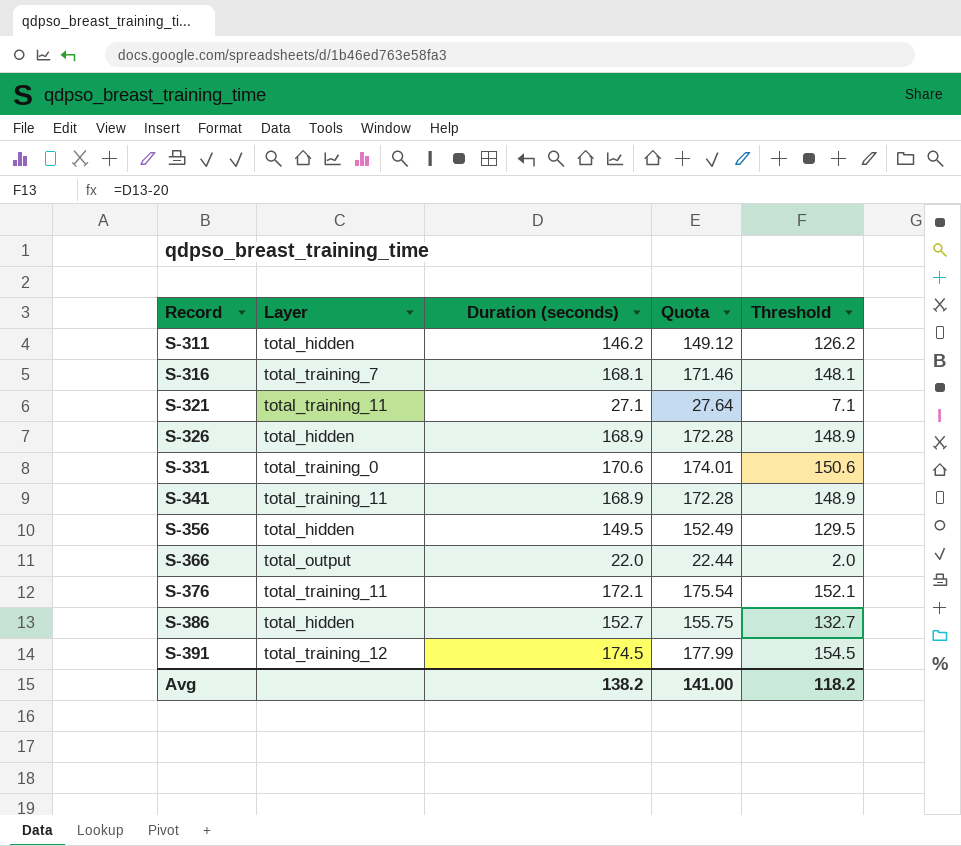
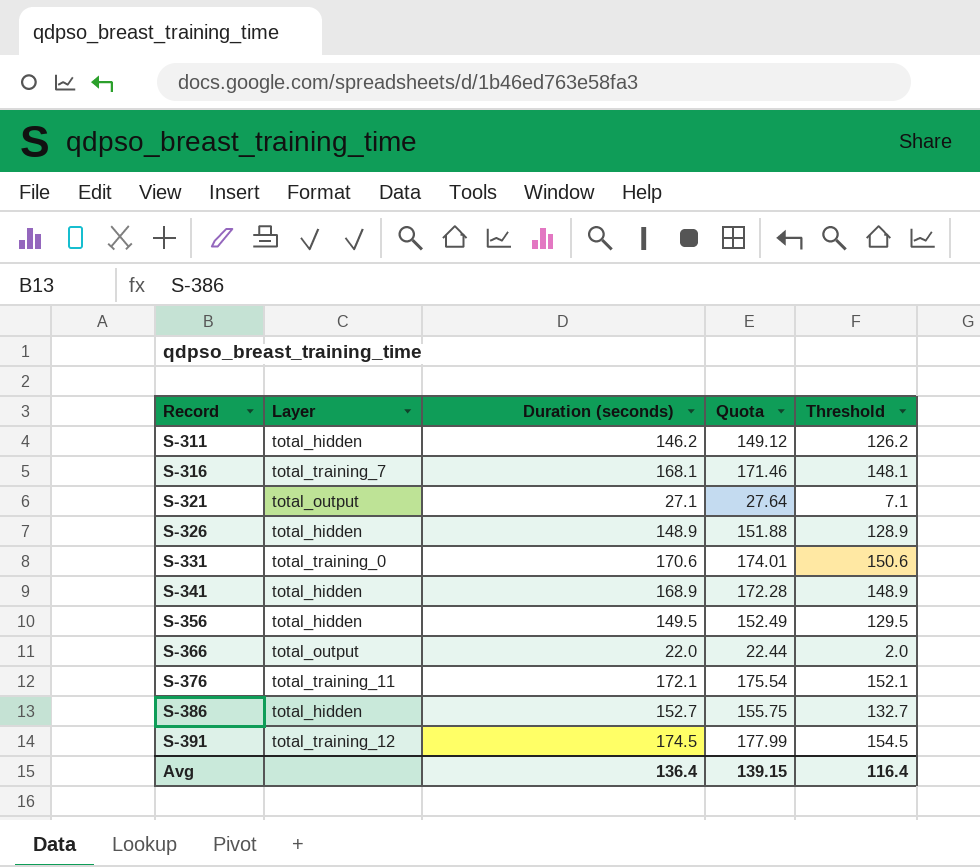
S-321 | Layer: total_training_11 -> total_output
S-326 | Duration (seconds): 168.9 -> 148.9
S-326 | Quota: 172.28 -> 151.88
S-326 | Threshold: 148.9 -> 128.9
S-341 | Layer: total_training_11 -> total_hidden
Avg | Duration (seconds): 138.2 -> 136.4
Avg | Quota: 141.00 -> 139.15
Avg | Threshold: 118.2 -> 116.4

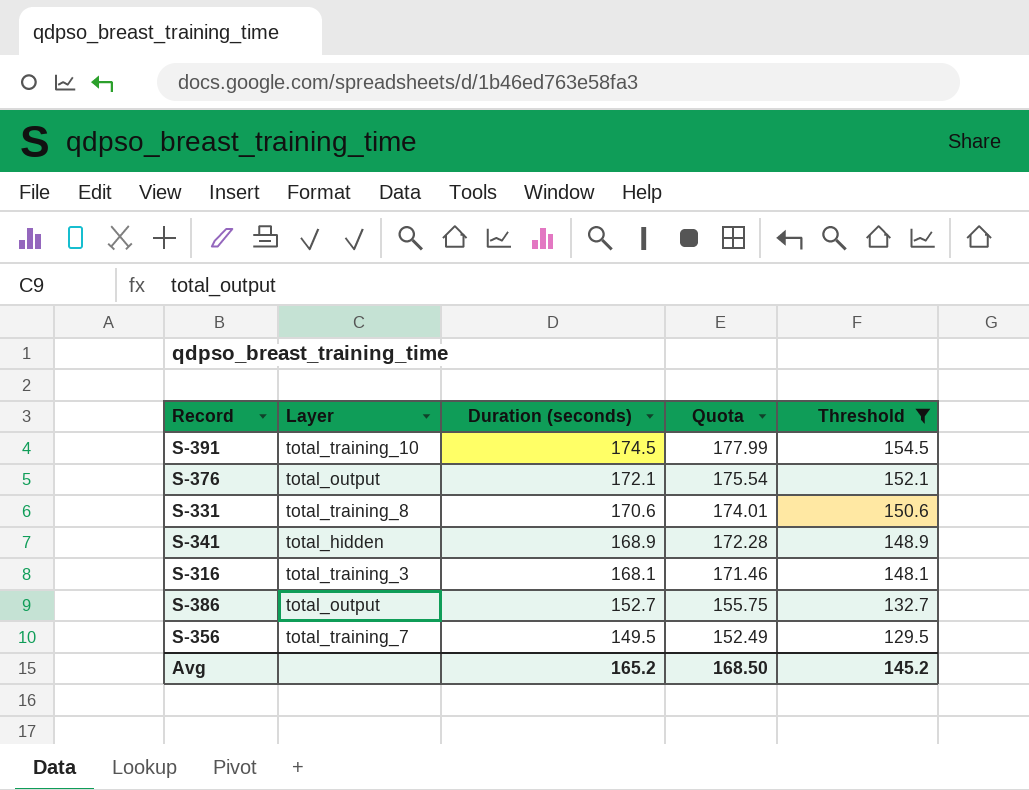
filter: none -> Threshold >= 129.5
row order: Record ascending -> Duration (seconds) descending
S-391 | Layer: total_training_12 -> total_training_10
S-376 | Layer: total_training_11 -> total_output
S-331 | Layer: total_training_0 -> total_training_8
S-316 | Layer: total_training_7 -> total_training_3
S-386 | Layer: total_hidden -> total_output
S-356 | Layer: total_hidden -> total_training_7
Avg | Duration (seconds): 136.4 -> 165.2
Avg | Quota: 139.15 -> 168.50
Avg | Threshold: 116.4 -> 145.2

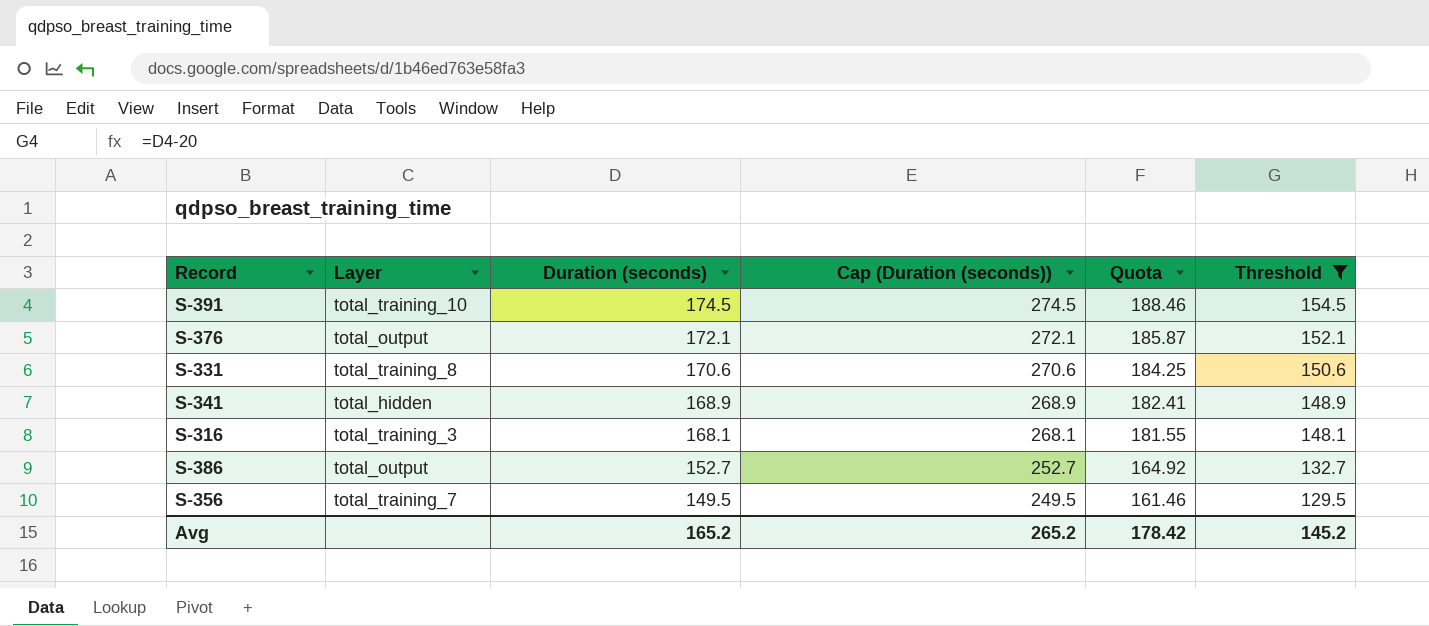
column Cap (Duration (seconds)) | formula: none -> [Duration (seconds)] + 100
column Quota | formula: [Duration (seconds)] * 1.02 -> [Duration (seconds)] * 1.08
Avg | Quota: 168.50 -> 178.42

